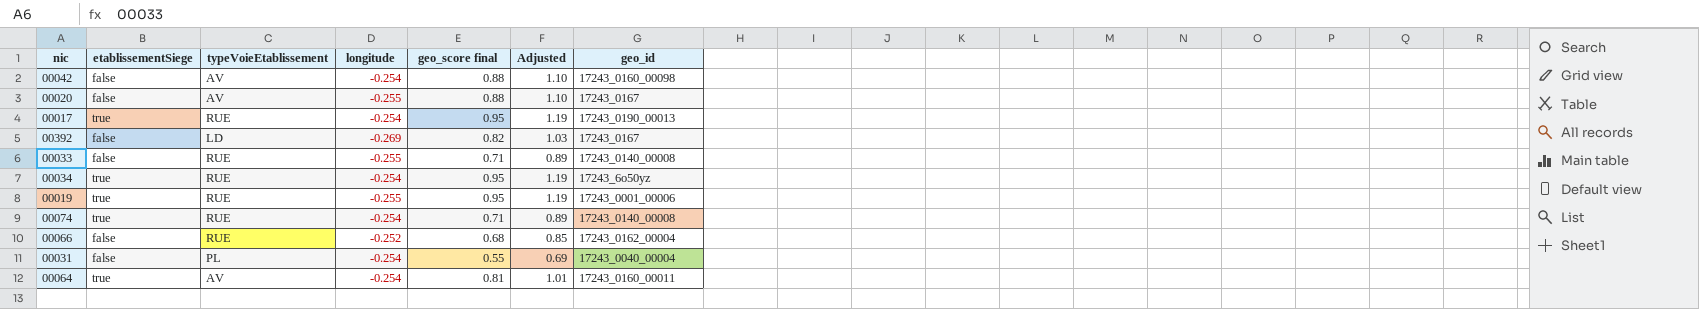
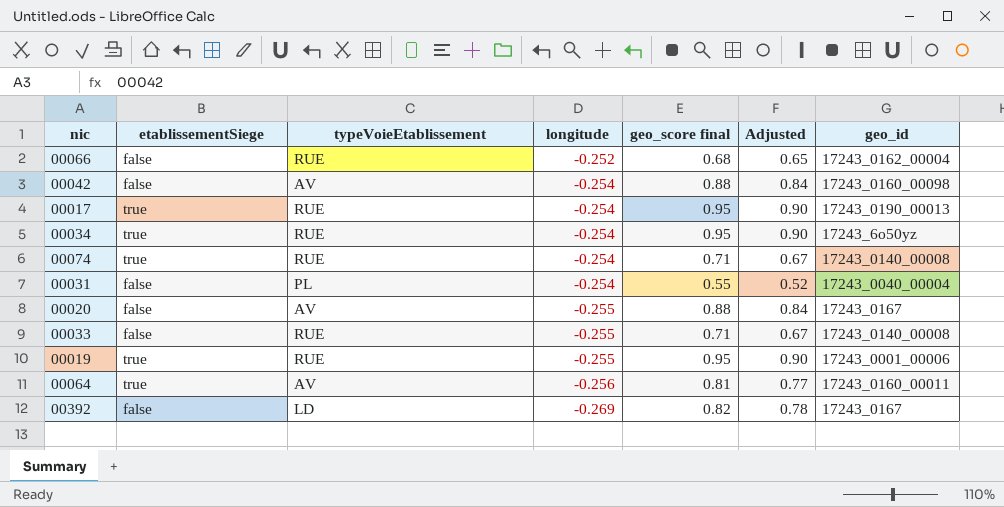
row order: none -> longitude descending
column Adjusted | formula: [geo_score final] * 1.25 -> [geo_score final] * 0.95
00064 | longitude: -0.254 -> -0.256

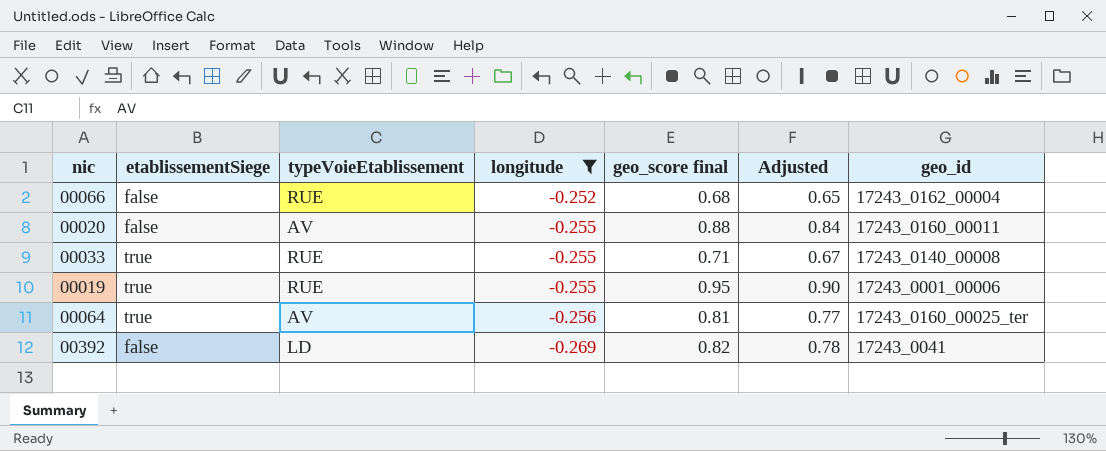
filter: none -> longitude != -0.254
00020 | geo_id: 17243_0167 -> 17243_0160_00011
00033 | etablissementSiege: false -> true
00064 | geo_id: 17243_0160_00011 -> 17243_0160_00025_ter
00392 | geo_id: 17243_0167 -> 17243_0041

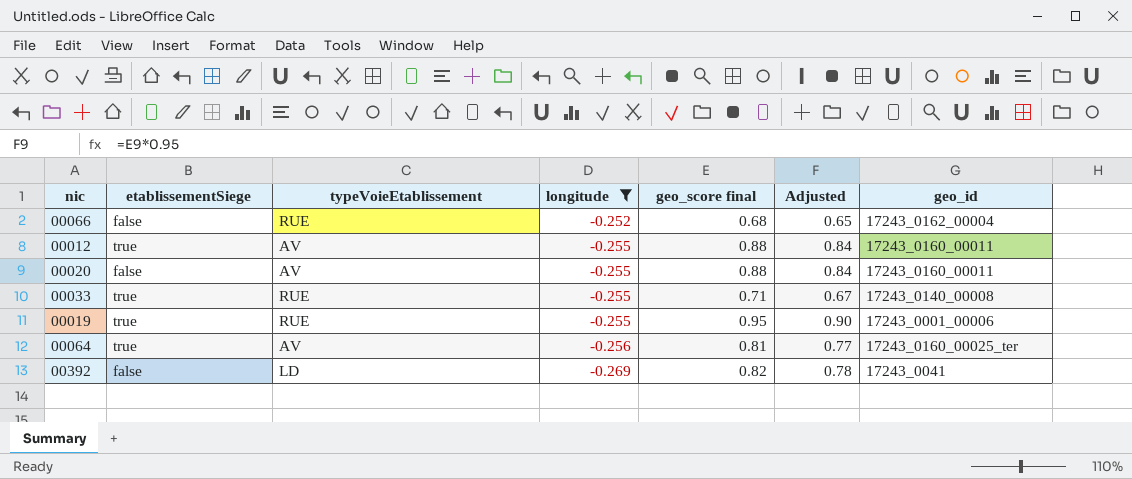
row 00012: none -> true | AV | -0.255 | 0.88 | 0.84 | 17243_0160_00011

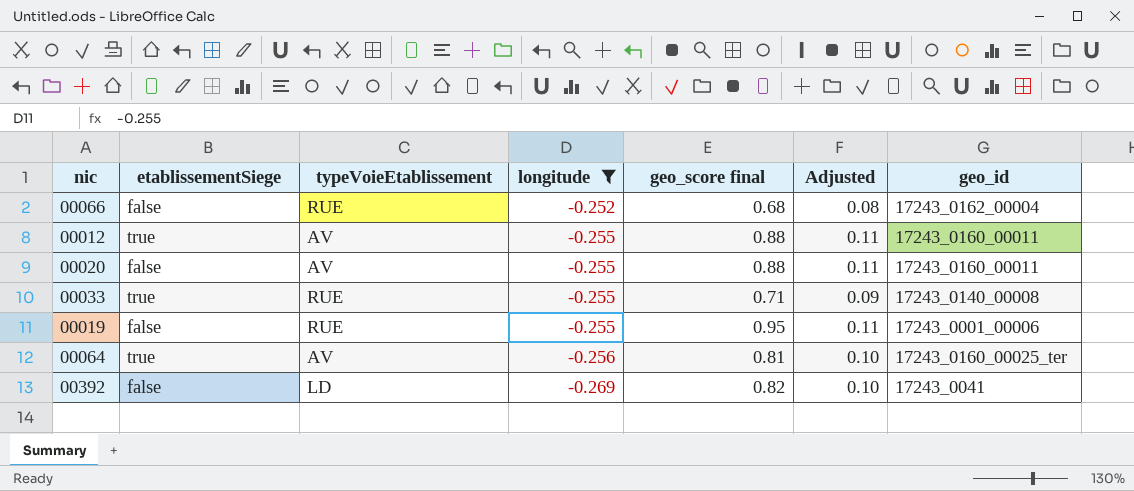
column Adjusted | formula: [geo_score final] * 0.95 -> [geo_score final] * 0.12
00019 | etablissementSiege: true -> false

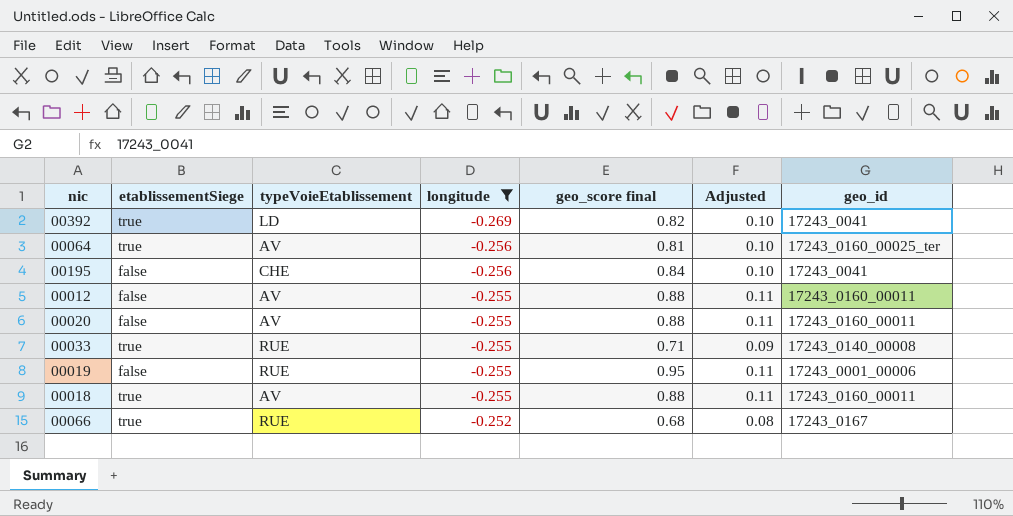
row order: longitude descending -> longitude ascending
00392 | etablissementSiege: false -> true
row 00195: none -> false | CHE | -0.256 | 0.84 | 0.10 | 17243_0041
00012 | etablissementSiege: true -> false
row 00018: none -> true | AV | -0.255 | 0.88 | 0.11 | 17243_0160_00011
00066 | etablissementSiege: false -> true
00066 | geo_id: 17243_0162_00004 -> 17243_0167

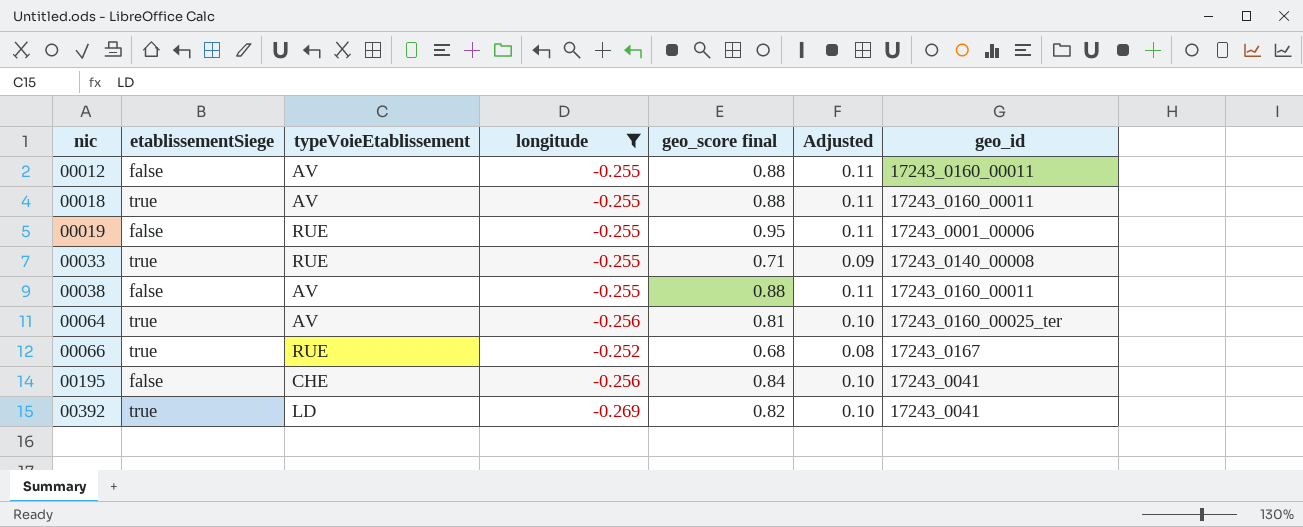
row order: longitude ascending -> nic ascending
row 00020: false | AV | -0.255 | 0.88 | 0.11 | 17243_0160_00011 -> none
row 00038: none -> false | AV | -0.255 | 0.88 | 0.11 | 17243_0160_00011

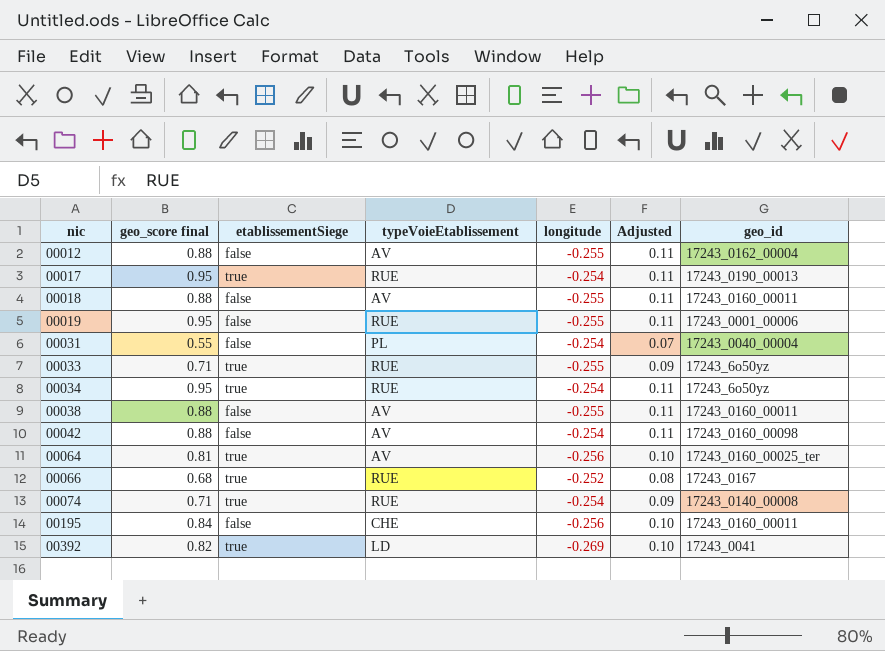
filter: longitude != -0.254 -> none
column geo_score final | position: 5 -> 2
00012 | geo_id: 17243_0160_00011 -> 17243_0162_00004
00018 | etablissementSiege: true -> false
00033 | geo_id: 17243_0140_00008 -> 17243_6o50yz
00195 | geo_id: 17243_0041 -> 17243_0160_00011

